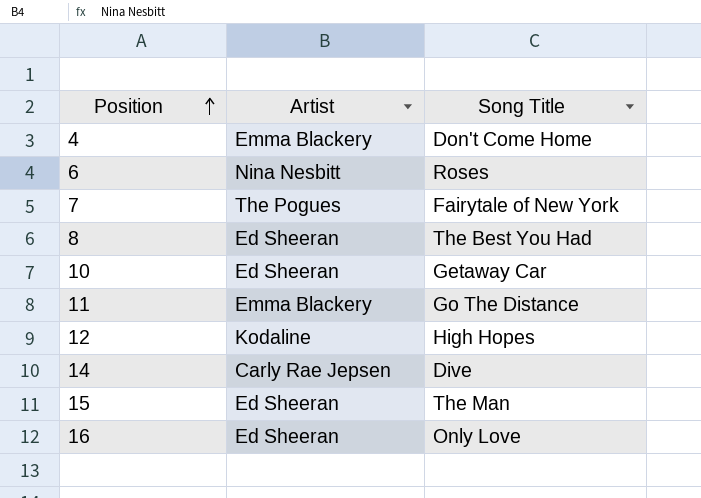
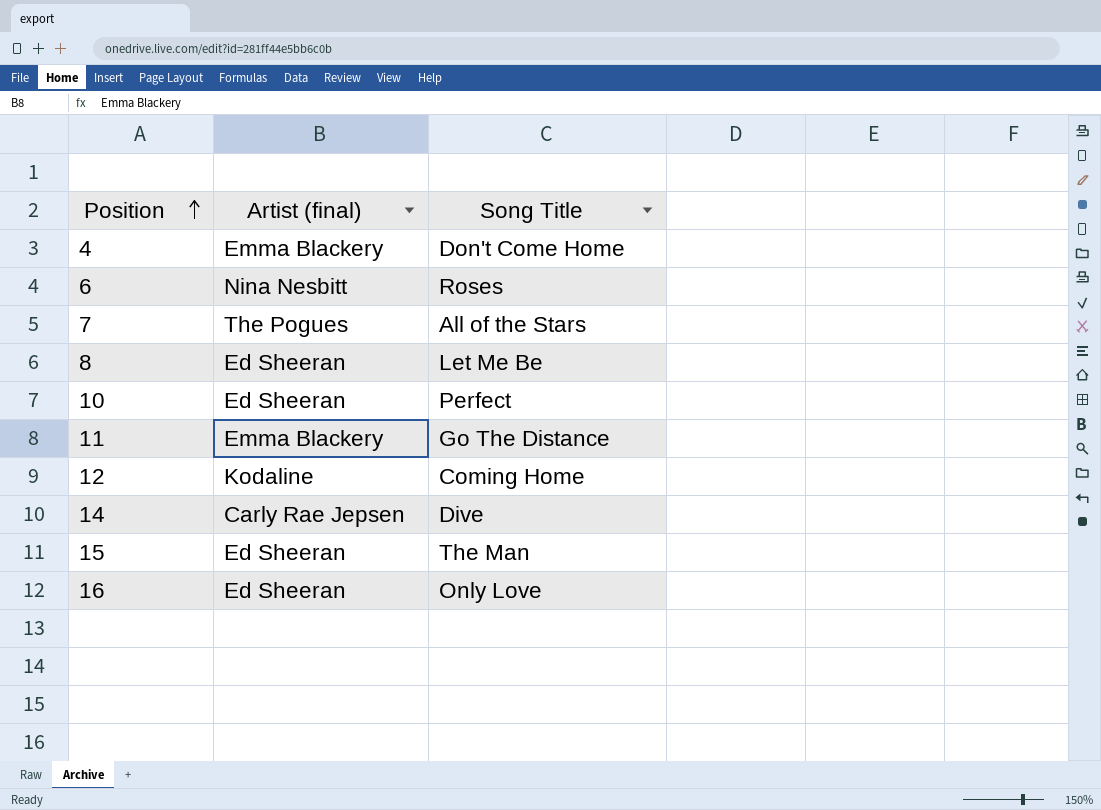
column name: Artist -> Artist (final)
7 | Song Title: Fairytale of New York -> All of the Stars
8 | Song Title: The Best You Had -> Let Me Be
10 | Song Title: Getaway Car -> Perfect
12 | Song Title: High Hopes -> Coming Home

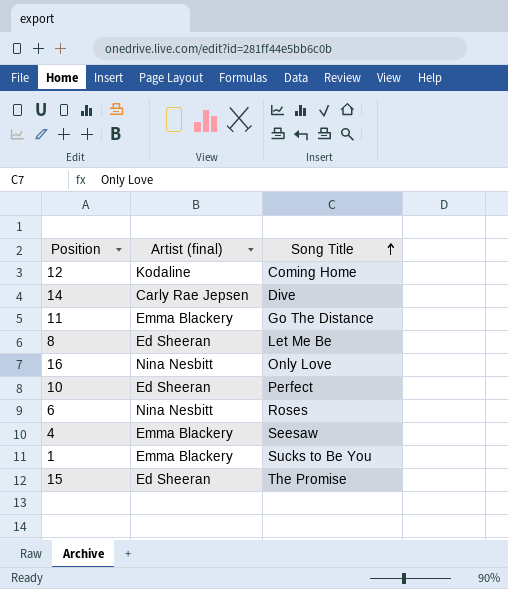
row order: Position ascending -> Song Title ascending
row 7: The Pogues | All of the Stars -> none
16 | Artist (final): Ed Sheeran -> Nina Nesbitt
4 | Song Title: Don't Come Home -> Seesaw
row 1: none -> Emma Blackery | Sucks to Be You
15 | Song Title: The Man -> The Promise

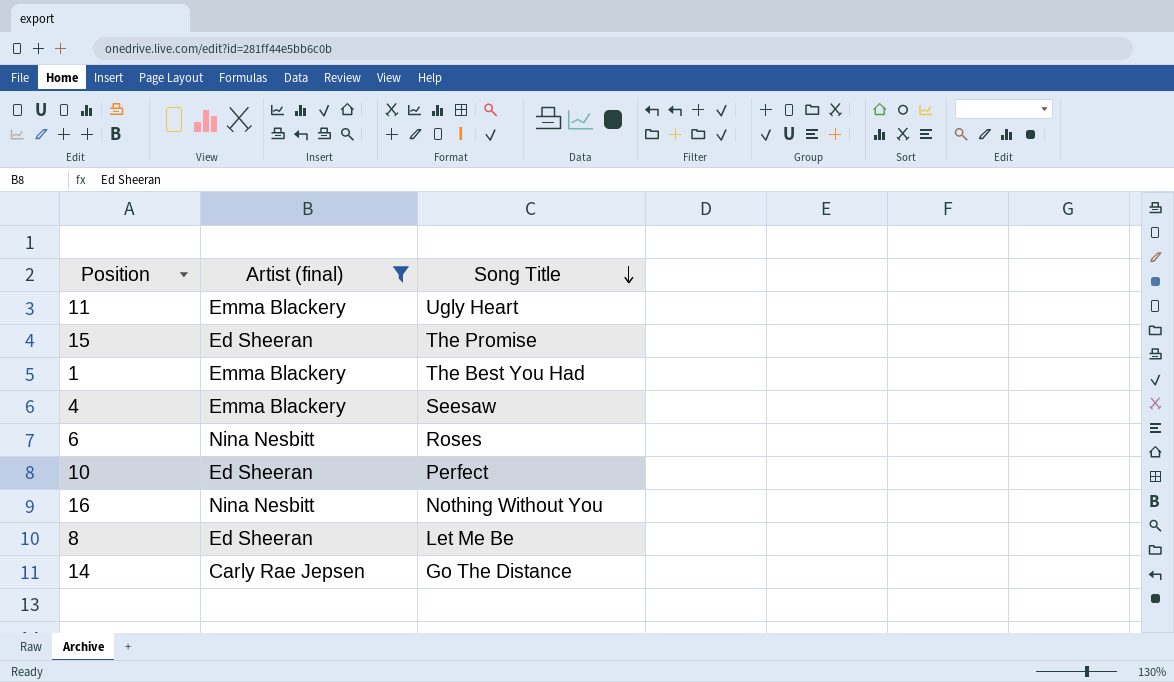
filter: none -> Artist (final) != Kodaline
row order: Song Title ascending -> Song Title descending
11 | Song Title: Go The Distance -> Ugly Heart
1 | Song Title: Sucks to Be You -> The Best You Had
16 | Song Title: Only Love -> Nothing Without You
14 | Song Title: Dive -> Go The Distance

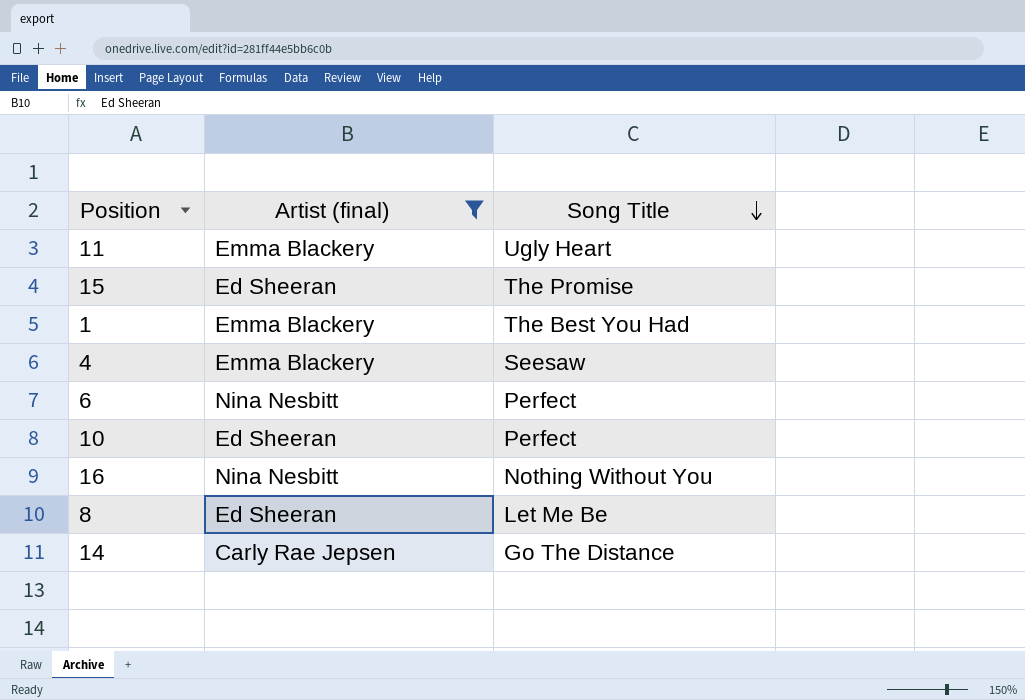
6 | Song Title: Roses -> Perfect

